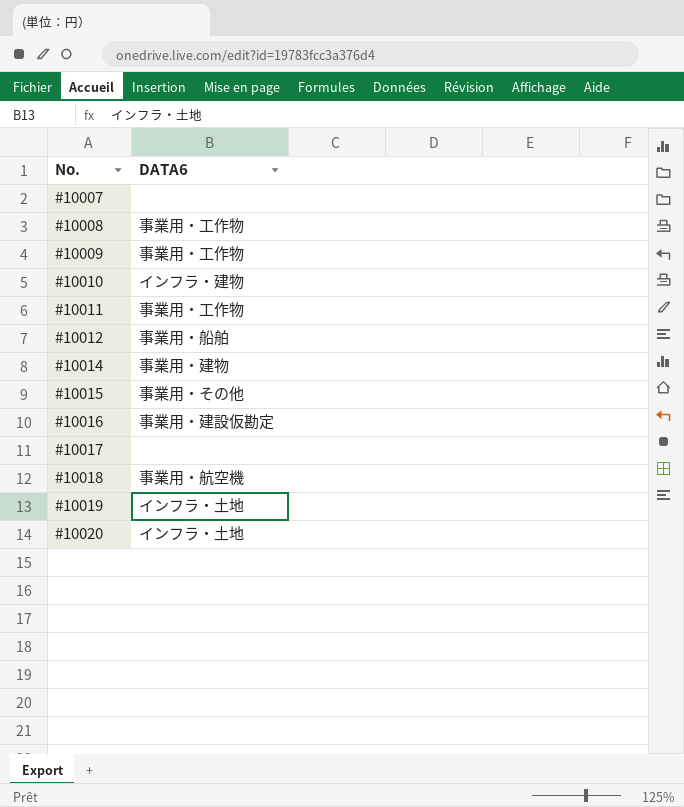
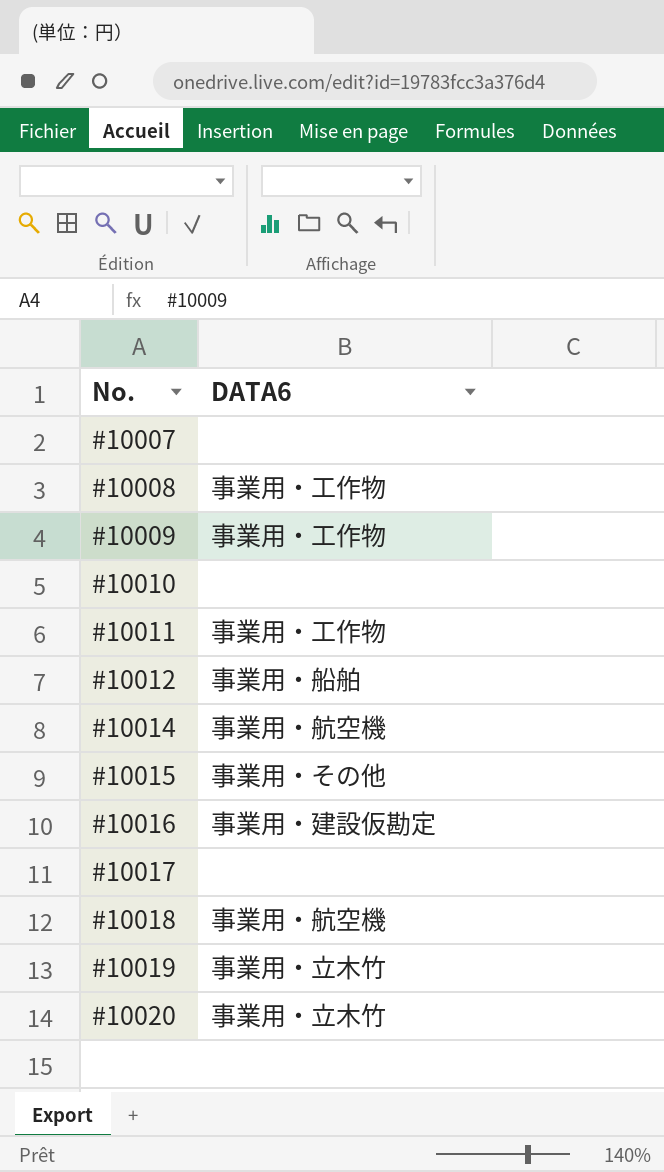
#10010 | DATA6: インフラ・建物 -> none
#10014 | DATA6: 事業用・建物 -> 事業用・航空機
#10019 | DATA6: インフラ・土地 -> 事業用・立木竹
#10020 | DATA6: インフラ・土地 -> 事業用・立木竹

